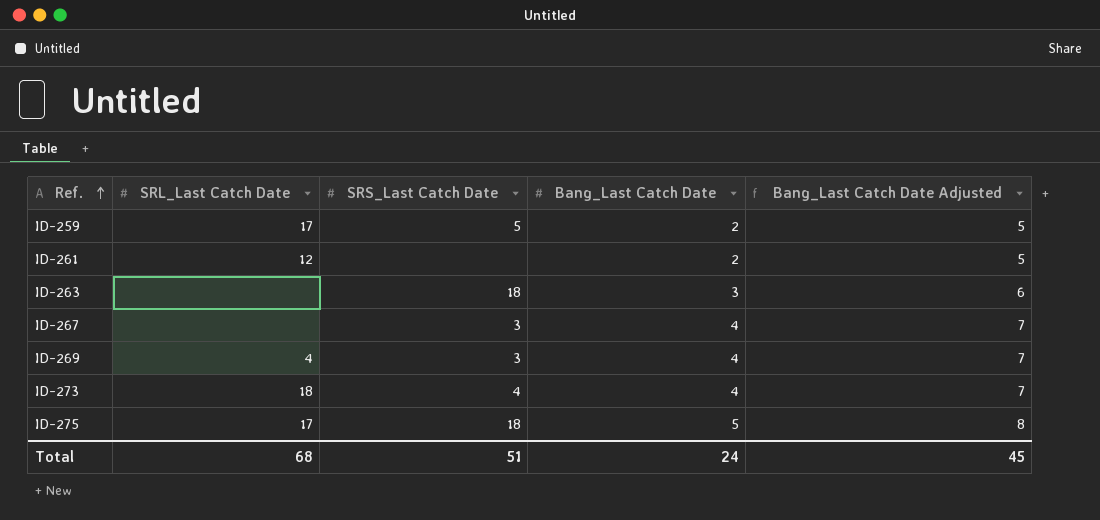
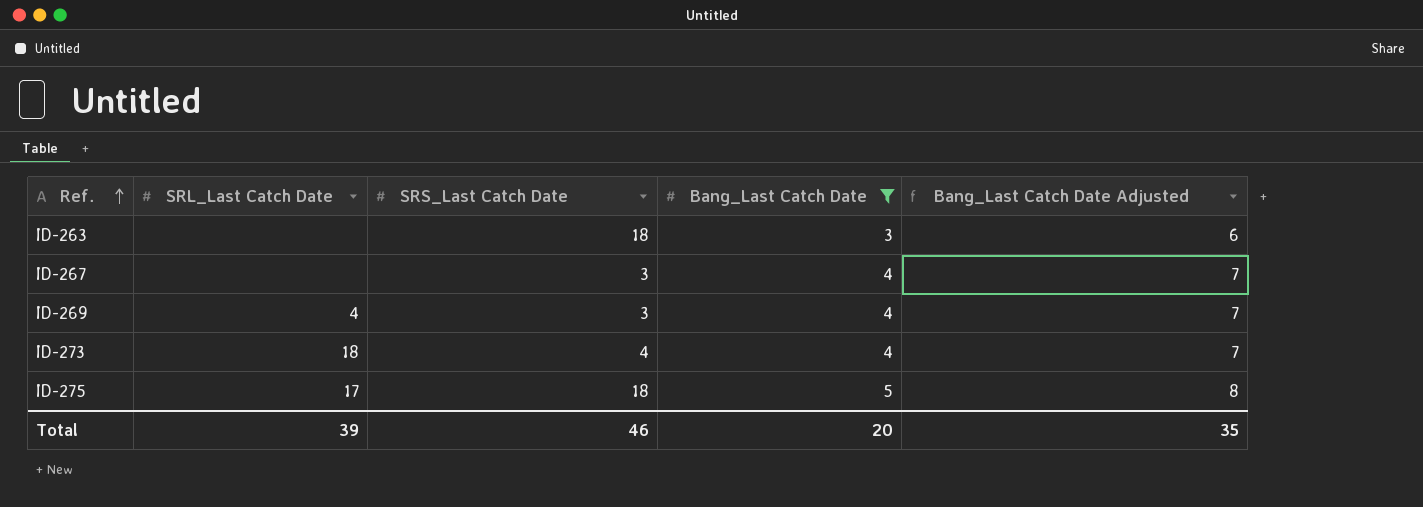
filter: none -> Bang_Last Catch Date != 2
Total | SRL_Last Catch Date: 68 -> 39
Total | SRS_Last Catch Date: 51 -> 46
Total | Bang_Last Catch Date: 24 -> 20
Total | Bang_Last Catch Date Adjusted: 45 -> 35

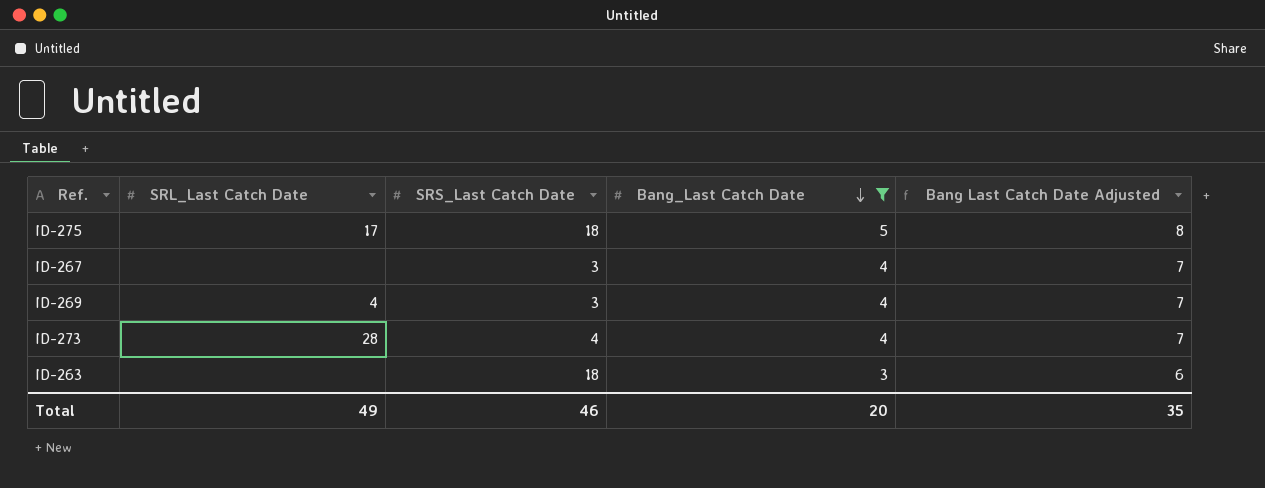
row order: Ref. ascending -> Bang_Last Catch Date descending
column name: Bang_Last Catch Date Adjusted -> Bang Last Catch Date Adjusted
ID-273 | SRL_Last Catch Date: 18 -> 28
Total | SRL_Last Catch Date: 39 -> 49

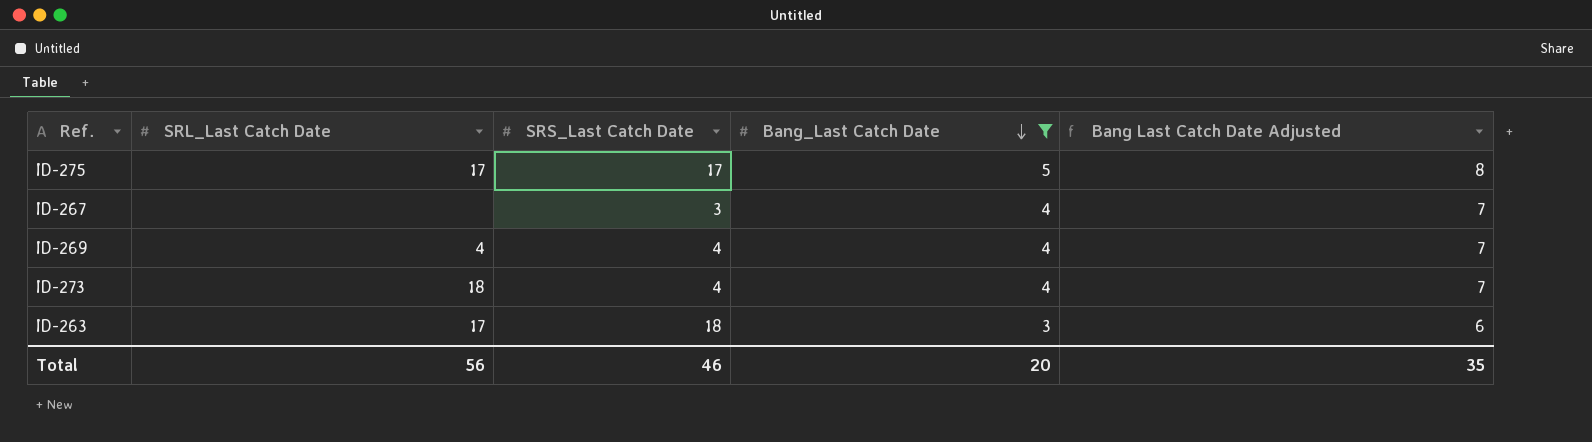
ID-275 | SRS_Last Catch Date: 18 -> 17
ID-269 | SRS_Last Catch Date: 3 -> 4
ID-273 | SRL_Last Catch Date: 28 -> 18
ID-263 | SRL_Last Catch Date: none -> 17
Total | SRL_Last Catch Date: 49 -> 56

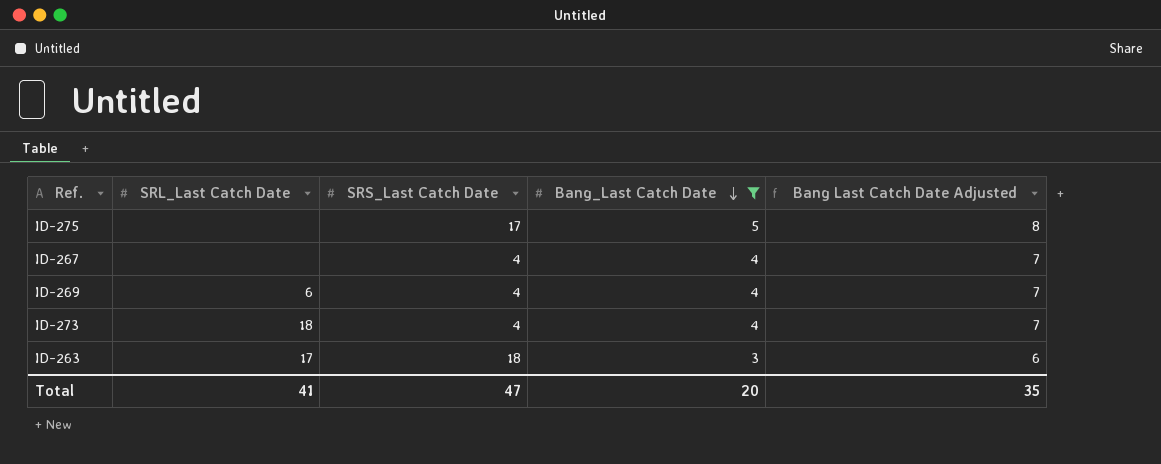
ID-275 | SRL_Last Catch Date: 17 -> none
ID-267 | SRS_Last Catch Date: 3 -> 4
ID-269 | SRL_Last Catch Date: 4 -> 6
Total | SRL_Last Catch Date: 56 -> 41
Total | SRS_Last Catch Date: 46 -> 47

